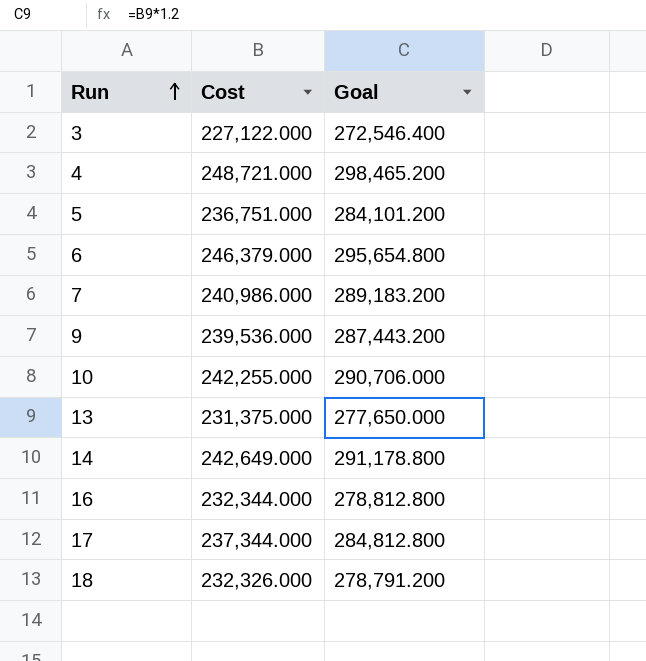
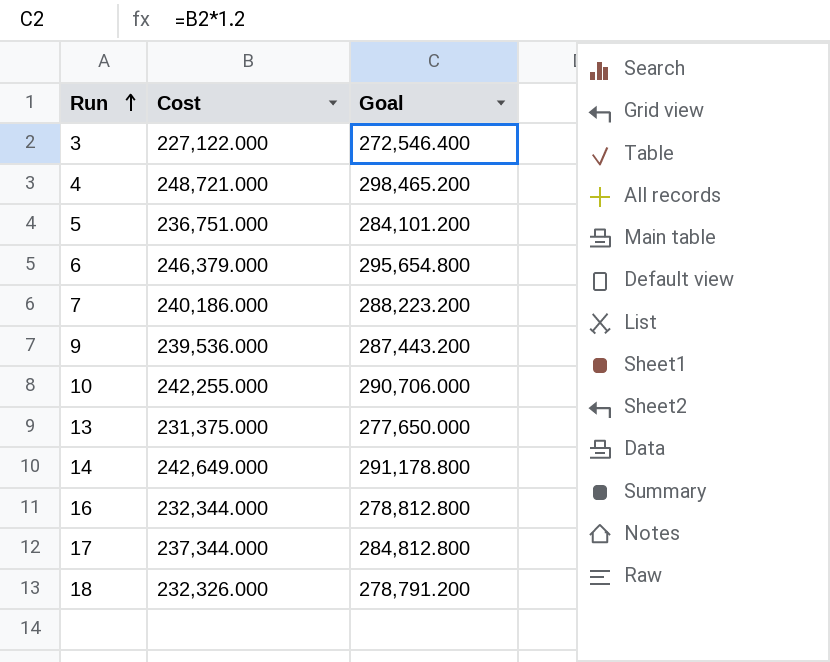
7 | Cost: 240,986.000 -> 240,186.000
7 | Goal: 289,183.200 -> 288,223.200

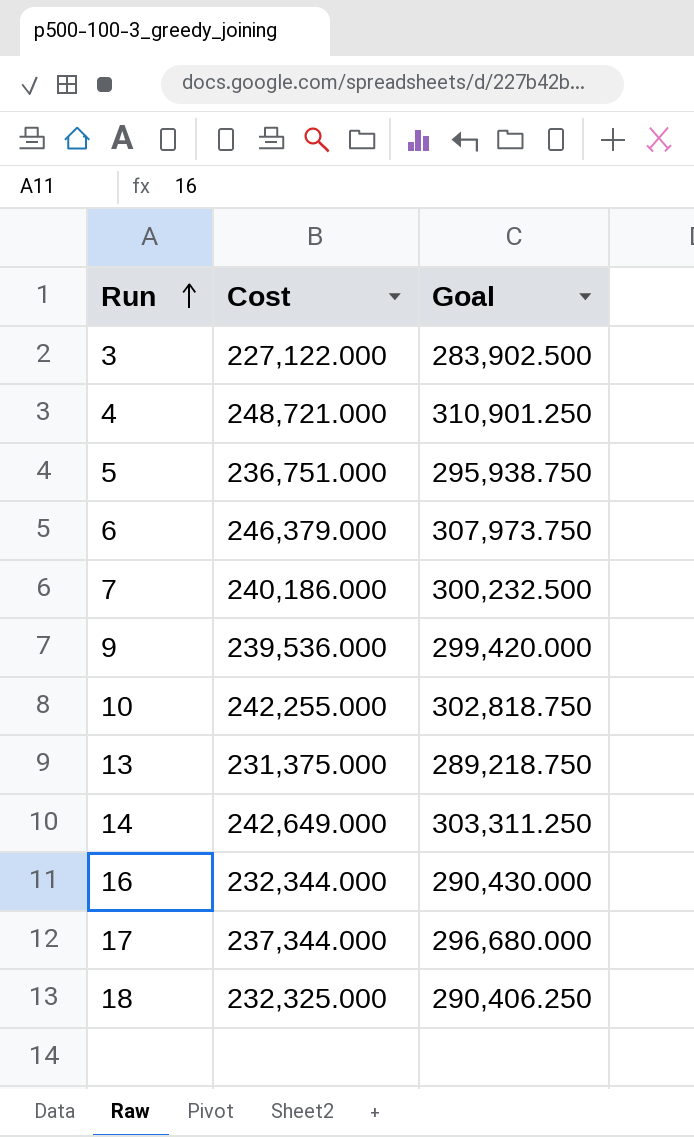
column Goal | formula: [Cost] * 1.2 -> [Cost] * 1.25
18 | Cost: 232,326.000 -> 232,325.000

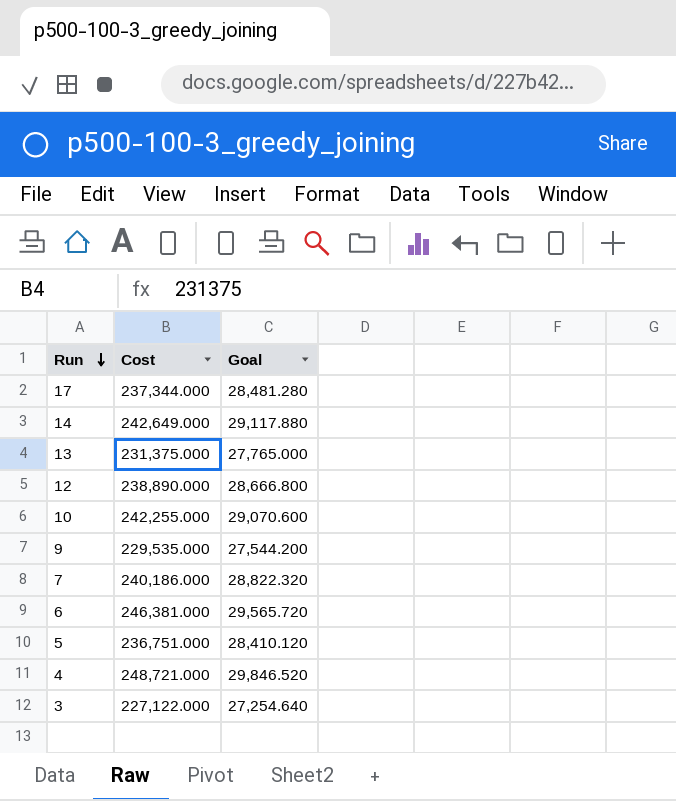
row order: Run ascending -> Run descending
column Goal | formula: [Cost] * 1.25 -> [Cost] * 0.12
row 16: 232,344.000 | 290,430.000 -> none
row 18: 232,325.000 | 290,406.250 -> none
row 12: none -> 238,890.000 | 28,666.800
9 | Cost: 239,536.000 -> 229,535.000
6 | Cost: 246,379.000 -> 246,381.000

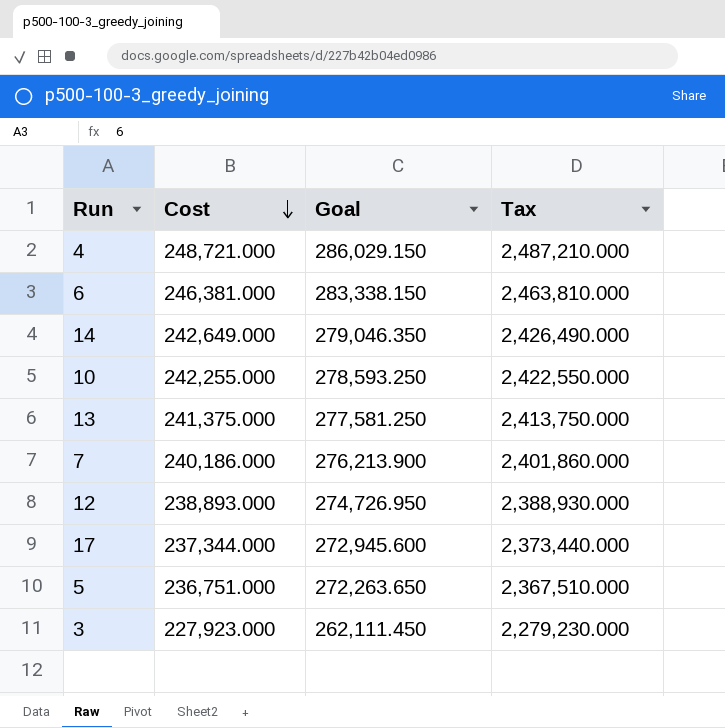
row order: Run descending -> Cost descending
column Goal | formula: [Cost] * 0.12 -> [Cost] * 1.15
column Tax | formula: none -> [Cost] * 10
row 9: 229,535.000 | 27,544.200 -> none
13 | Cost: 231,375.000 -> 241,375.000
12 | Cost: 238,890.000 -> 238,893.000
3 | Cost: 227,122.000 -> 227,923.000

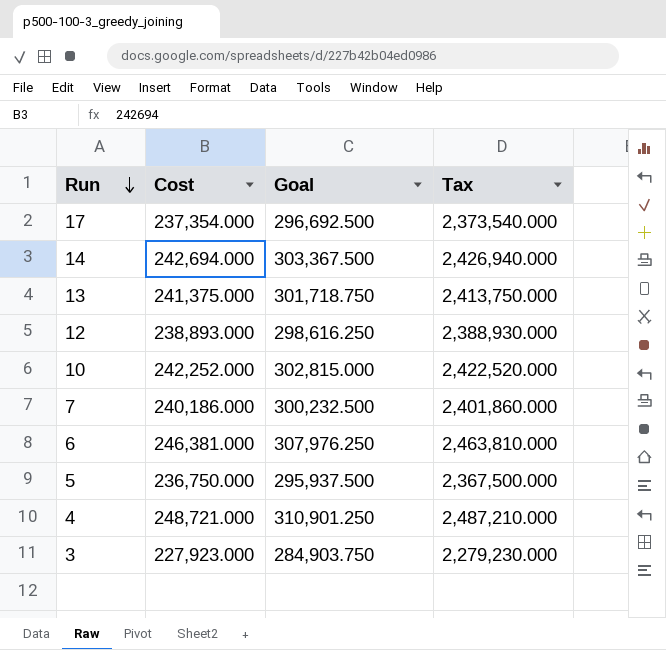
row order: Cost descending -> Run descending
column Goal | formula: [Cost] * 1.15 -> [Cost] * 1.25
17 | Cost: 237,344.000 -> 237,354.000
17 | Tax: 2,373,440.000 -> 2,373,540.000
14 | Cost: 242,649.000 -> 242,694.000
14 | Tax: 2,426,490.000 -> 2,426,940.000
10 | Cost: 242,255.000 -> 242,252.000
10 | Tax: 2,422,550.000 -> 2,422,520.000
5 | Cost: 236,751.000 -> 236,750.000
5 | Tax: 2,367,510.000 -> 2,367,500.000

